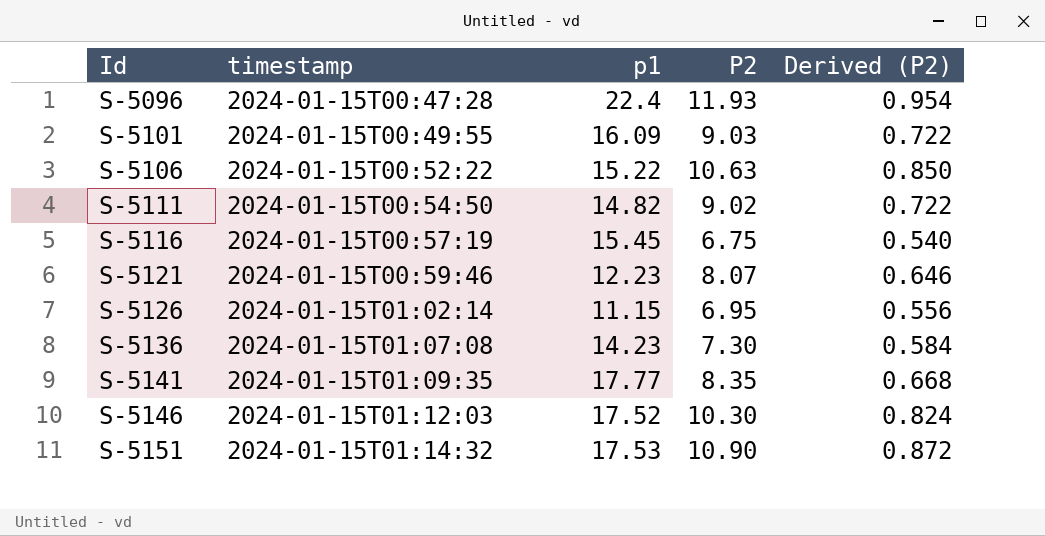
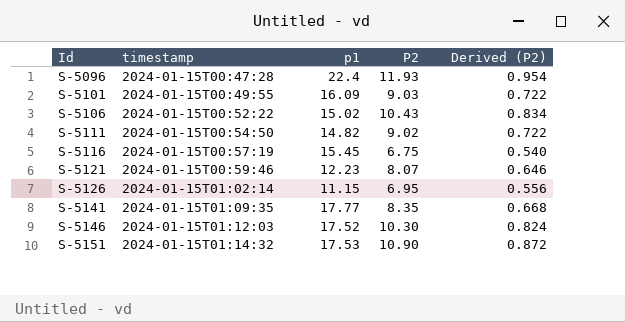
row S-5136: 2024-01-15T01:07:08 | 14.23 | 7.30 | 0.584 -> none
S-5106 | p1: 15.22 -> 15.02
S-5106 | P2: 10.63 -> 10.43
S-5106 | Derived (P2): 0.850 -> 0.834

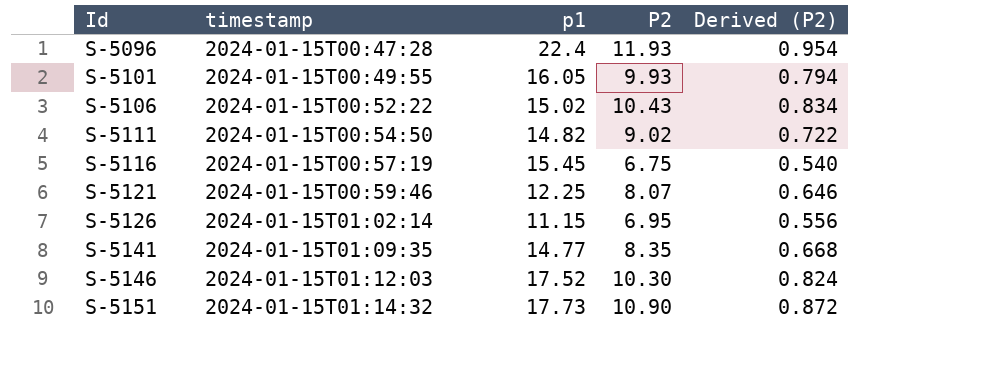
S-5101 | p1: 16.09 -> 16.05
S-5101 | P2: 9.03 -> 9.93
S-5101 | Derived (P2): 0.722 -> 0.794
S-5121 | p1: 12.23 -> 12.25
S-5141 | p1: 17.77 -> 14.77
S-5151 | p1: 17.53 -> 17.73

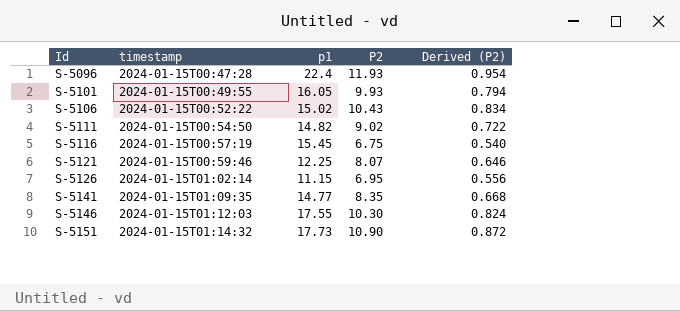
S-5146 | p1: 17.52 -> 17.55

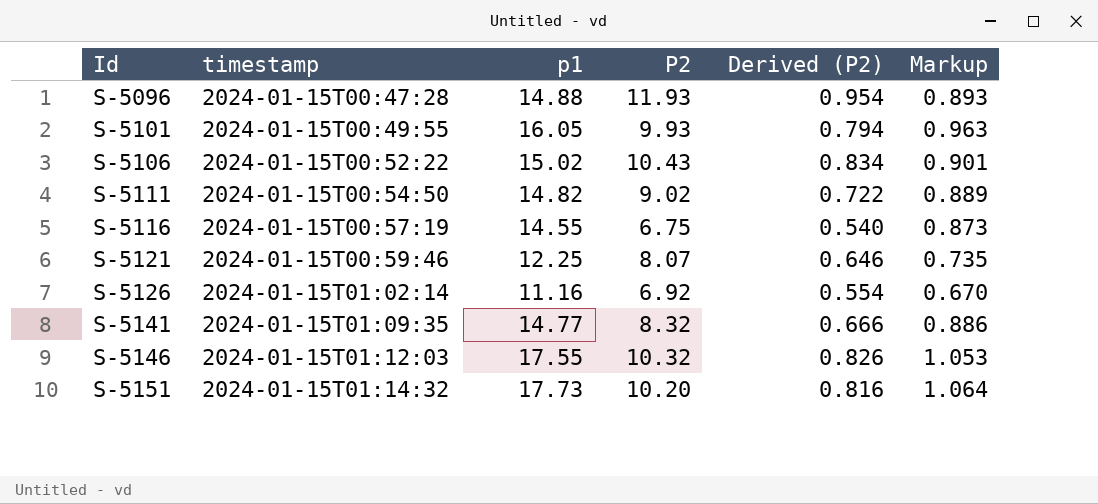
column Markup | formula: none -> [p1] * 0.06
S-5096 | p1: 22.4 -> 14.88
S-5116 | p1: 15.45 -> 14.55
S-5126 | p1: 11.15 -> 11.16
S-5126 | P2: 6.95 -> 6.92
S-5126 | Derived (P2): 0.556 -> 0.554
S-5141 | P2: 8.35 -> 8.32
S-5141 | Derived (P2): 0.668 -> 0.666
S-5146 | P2: 10.30 -> 10.32
S-5146 | Derived (P2): 0.824 -> 0.826
S-5151 | P2: 10.90 -> 10.20
S-5151 | Derived (P2): 0.872 -> 0.816

